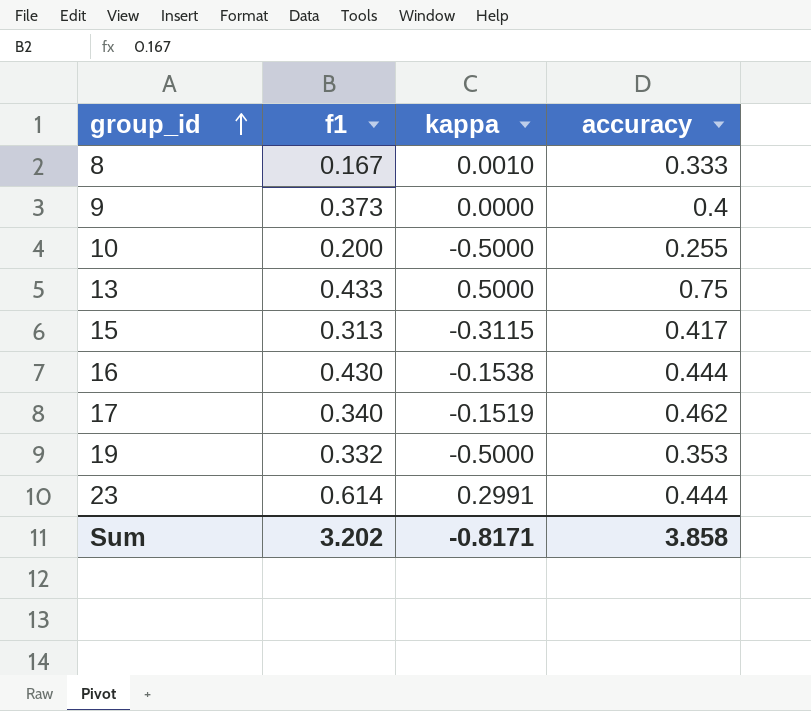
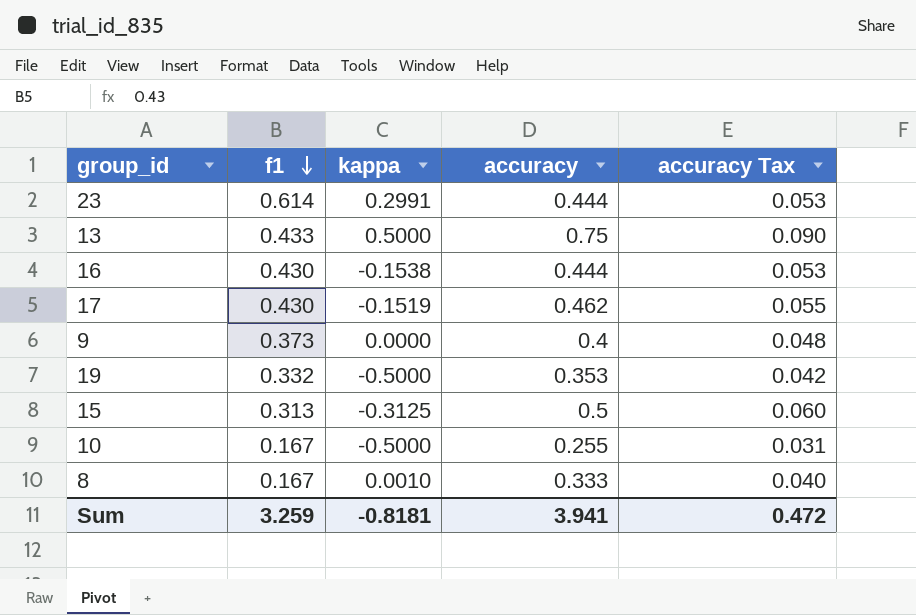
row order: group_id ascending -> f1 descending
column accuracy Tax | formula: none -> [accuracy] * 0.12
17 | f1: 0.340 -> 0.430
15 | kappa: -0.3115 -> -0.3125
15 | accuracy: 0.417 -> 0.5
10 | f1: 0.200 -> 0.167
Sum | f1: 3.202 -> 3.259
Sum | kappa: -0.8171 -> -0.8181
Sum | accuracy: 3.858 -> 3.941

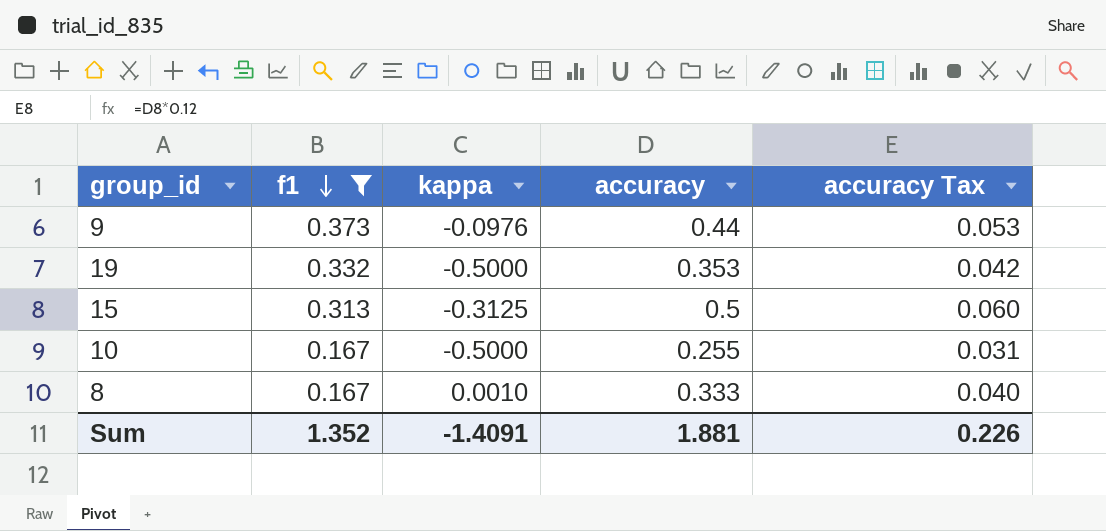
filter: none -> f1 <= 0.373
9 | kappa: 0.0000 -> -0.0976
9 | accuracy: 0.4 -> 0.44
9 | accuracy Tax: 0.048 -> 0.053
Sum | f1: 3.259 -> 1.352
Sum | kappa: -0.8181 -> -1.4091
Sum | accuracy: 3.941 -> 1.881
Sum | accuracy Tax: 0.472 -> 0.226

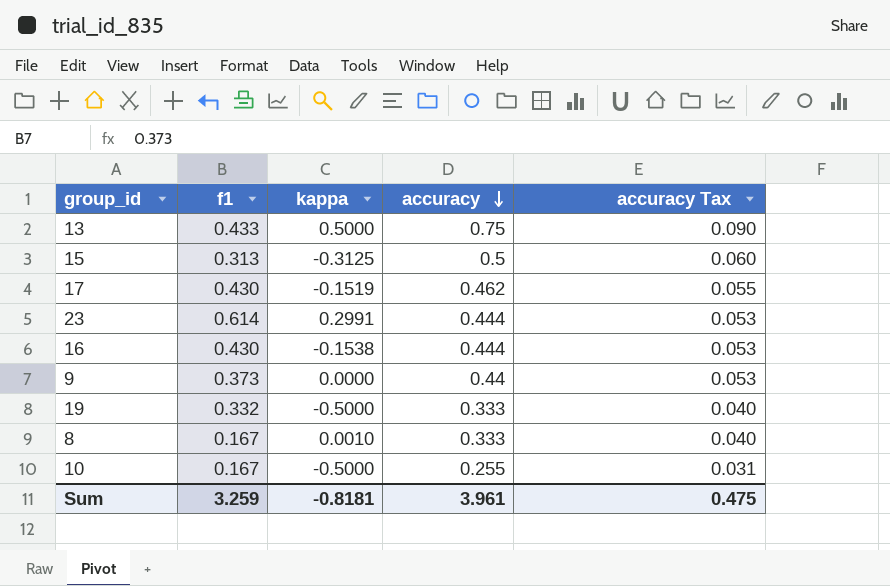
filter: f1 <= 0.373 -> none
row order: f1 descending -> accuracy descending
9 | kappa: -0.0976 -> 0.0000
19 | accuracy: 0.353 -> 0.333
19 | accuracy Tax: 0.042 -> 0.040
Sum | f1: 1.352 -> 3.259
Sum | kappa: -1.4091 -> -0.8181
Sum | accuracy: 1.881 -> 3.961
Sum | accuracy Tax: 0.226 -> 0.475

